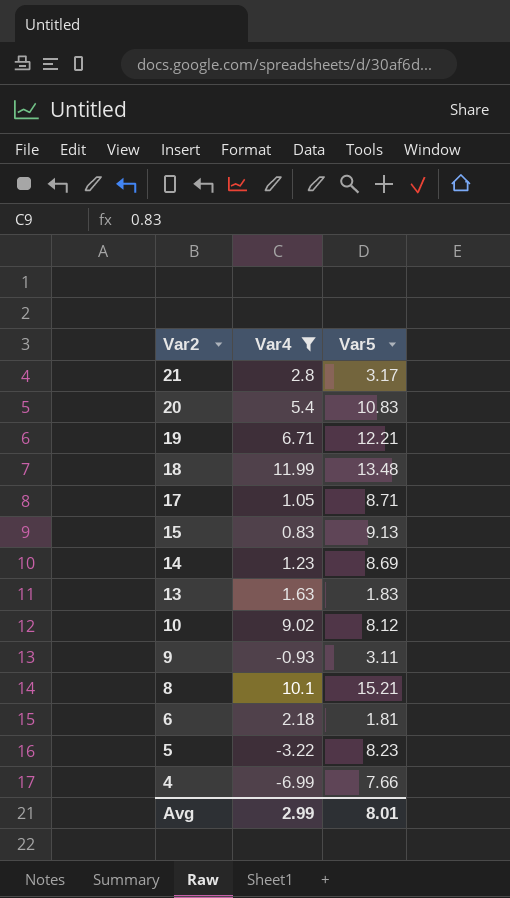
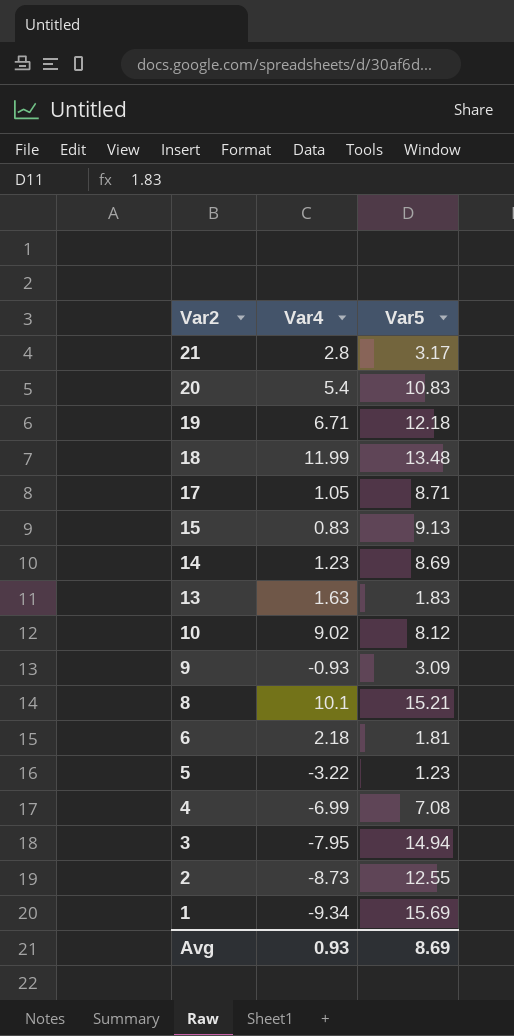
filter: Var4 >= -6.99 -> none
19 | Var5: 12.21 -> 12.18
9 | Var5: 3.11 -> 3.09
5 | Var5: 8.23 -> 1.23
4 | Var5: 7.66 -> 7.08
Avg | Var4: 2.99 -> 0.93
Avg | Var5: 8.01 -> 8.69

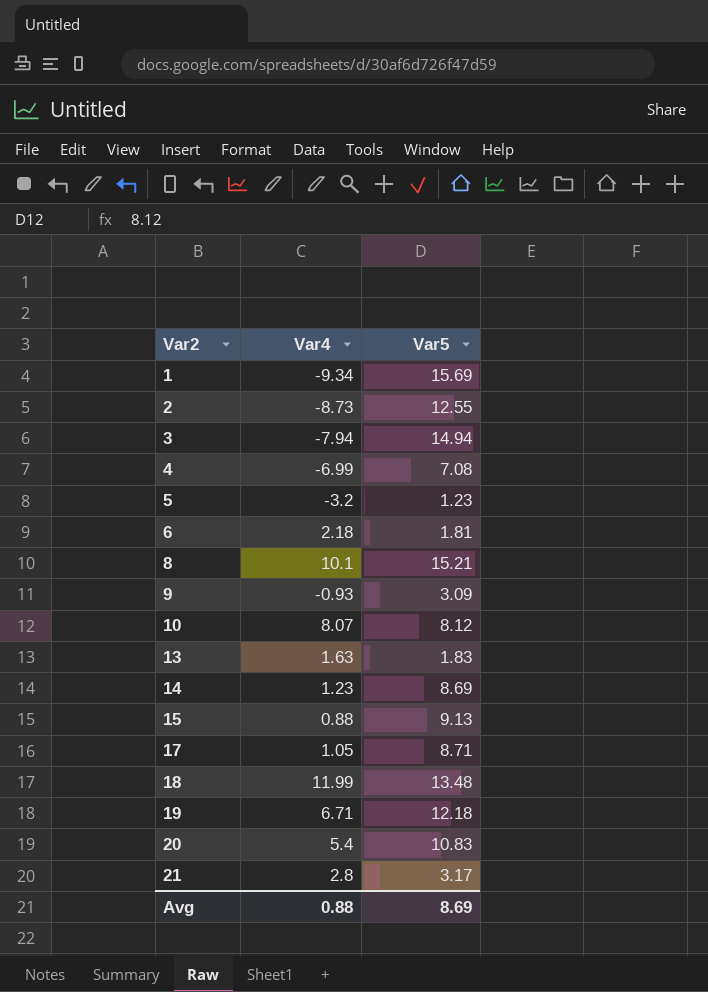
row order: Var2 descending -> Var2 ascending
3 | Var4: -7.95 -> -7.94
5 | Var4: -3.22 -> -3.2
10 | Var4: 9.02 -> 8.07
15 | Var4: 0.83 -> 0.88
Avg | Var4: 0.93 -> 0.88

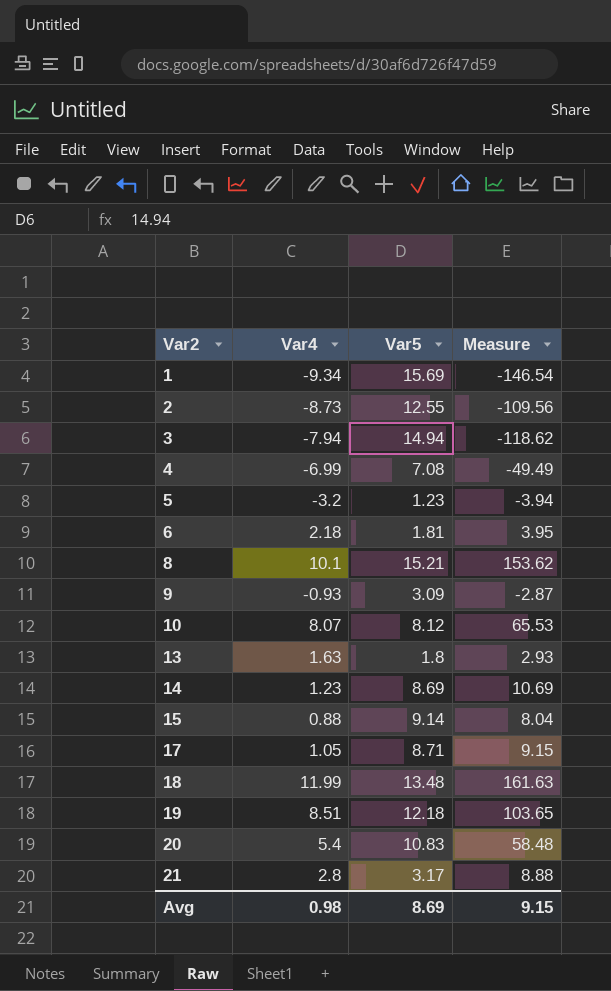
column Measure | formula: none -> [Var4] * [Var5]
13 | Var5: 1.83 -> 1.8
15 | Var5: 9.13 -> 9.14
19 | Var4: 6.71 -> 8.51
Avg | Var4: 0.88 -> 0.98

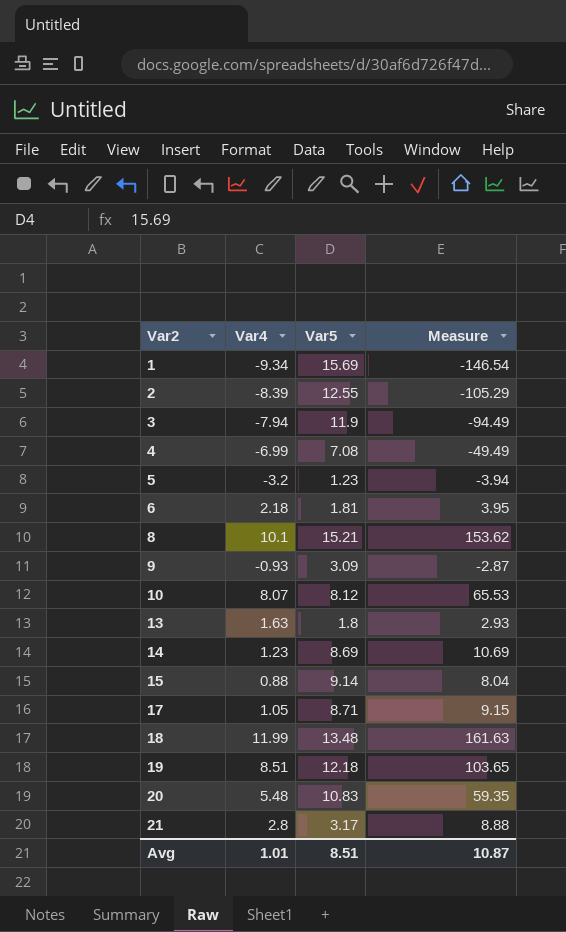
2 | Var4: -8.73 -> -8.39
2 | Measure: -109.56 -> -105.29
3 | Var5: 14.94 -> 11.9
3 | Measure: -118.62 -> -94.49
20 | Var4: 5.4 -> 5.48
20 | Measure: 58.48 -> 59.35
Avg | Var4: 0.98 -> 1.01
Avg | Var5: 8.69 -> 8.51
Avg | Measure: 9.15 -> 10.87

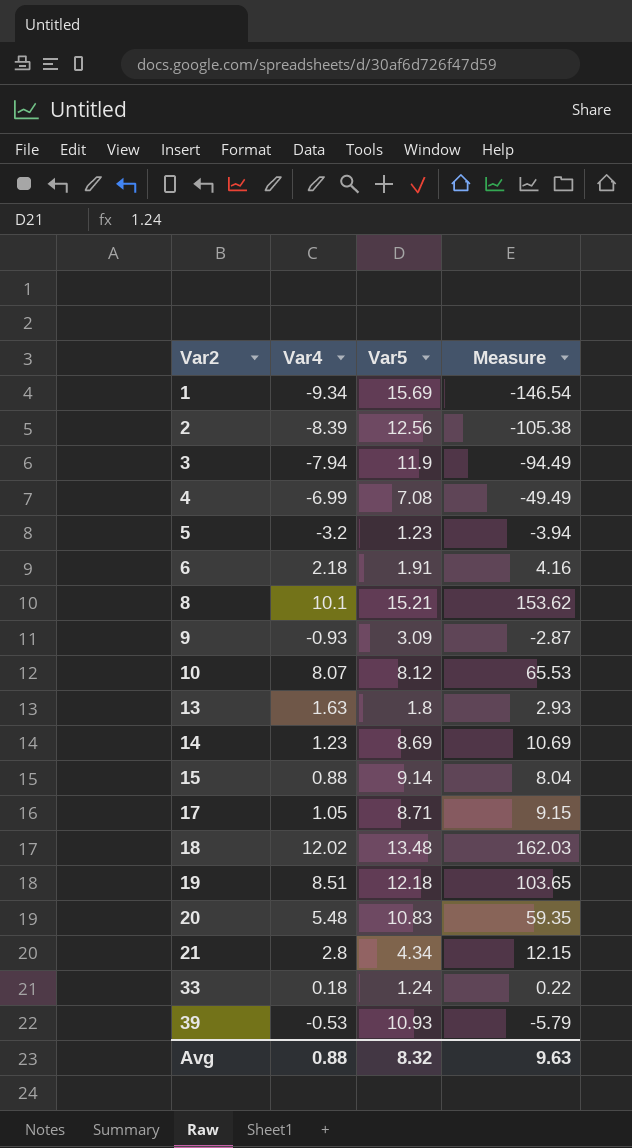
2 | Var5: 12.55 -> 12.56
2 | Measure: -105.29 -> -105.38
6 | Var5: 1.81 -> 1.91
6 | Measure: 3.95 -> 4.16
18 | Var4: 11.99 -> 12.02
18 | Measure: 161.63 -> 162.03
21 | Var5: 3.17 -> 4.34
21 | Measure: 8.88 -> 12.15
row 33: none -> 0.18 | 1.24 | 0.22
row 39: none -> -0.53 | 10.93 | -5.79
Avg | Var4: 1.01 -> 0.88
Avg | Var5: 8.51 -> 8.32
Avg | Measure: 10.87 -> 9.63

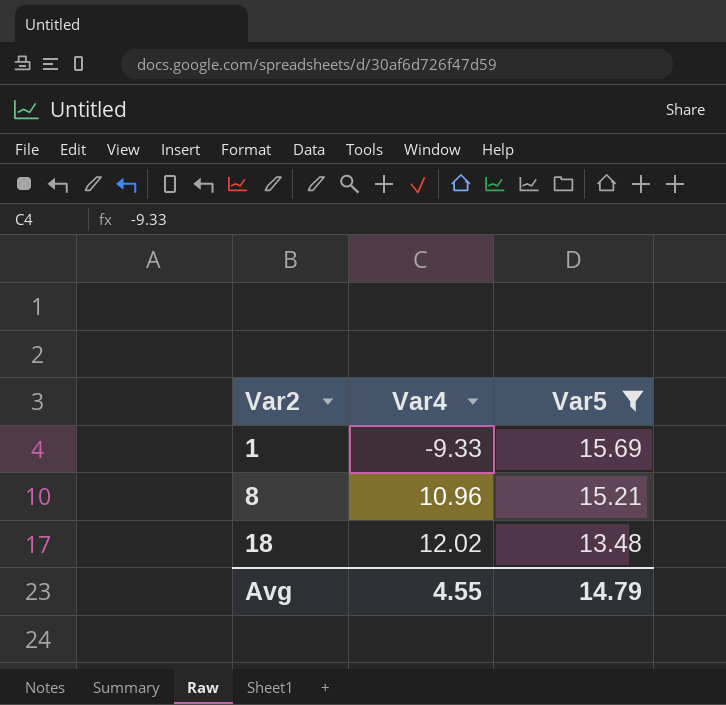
filter: none -> Var5 >= 13.48
column Measure | formula: [Var4] * [Var5] -> none
1 | Var4: -9.34 -> -9.33
8 | Var4: 10.1 -> 10.96
Avg | Var4: 0.88 -> 4.55
Avg | Var5: 8.32 -> 14.79

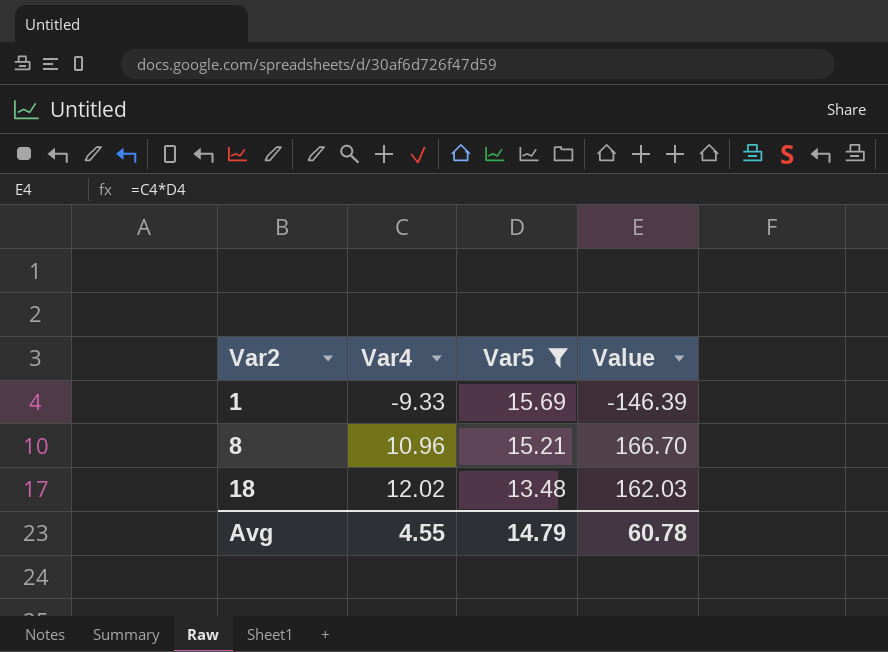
column Value | formula: none -> [Var4] * [Var5]

